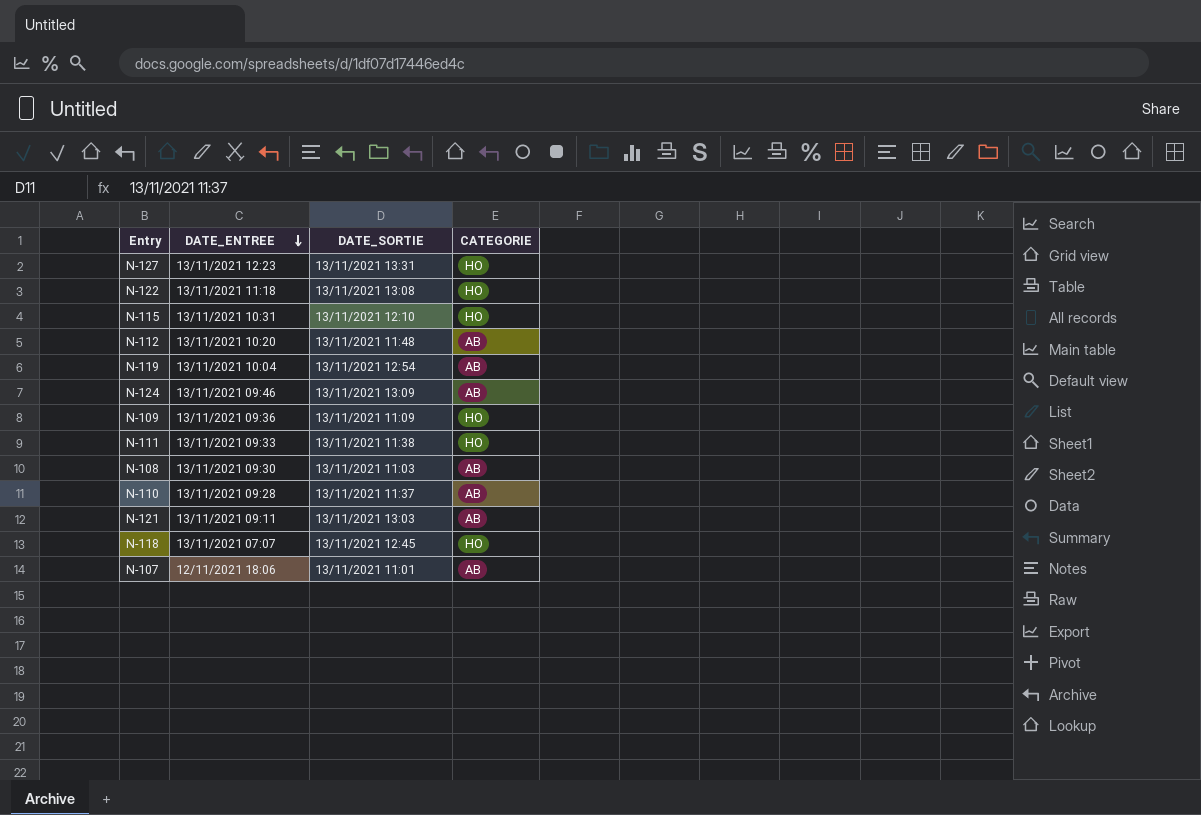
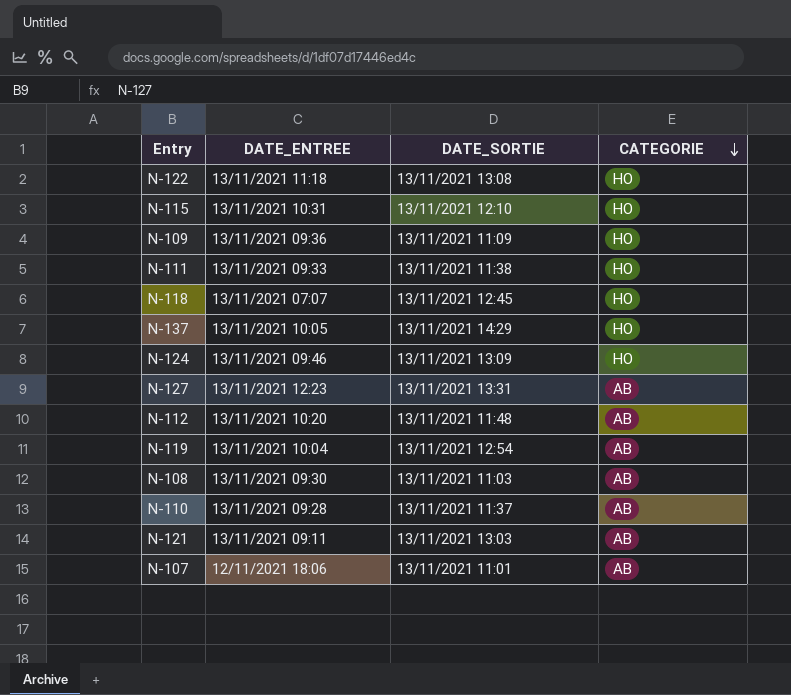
row order: DATE_ENTREE descending -> CATEGORIE descending
row N-137: none -> 13/11/2021 10:05 | 13/11/2021 14:29 | HO
N-124 | CATEGORIE: AB -> HO
N-127 | CATEGORIE: HO -> AB

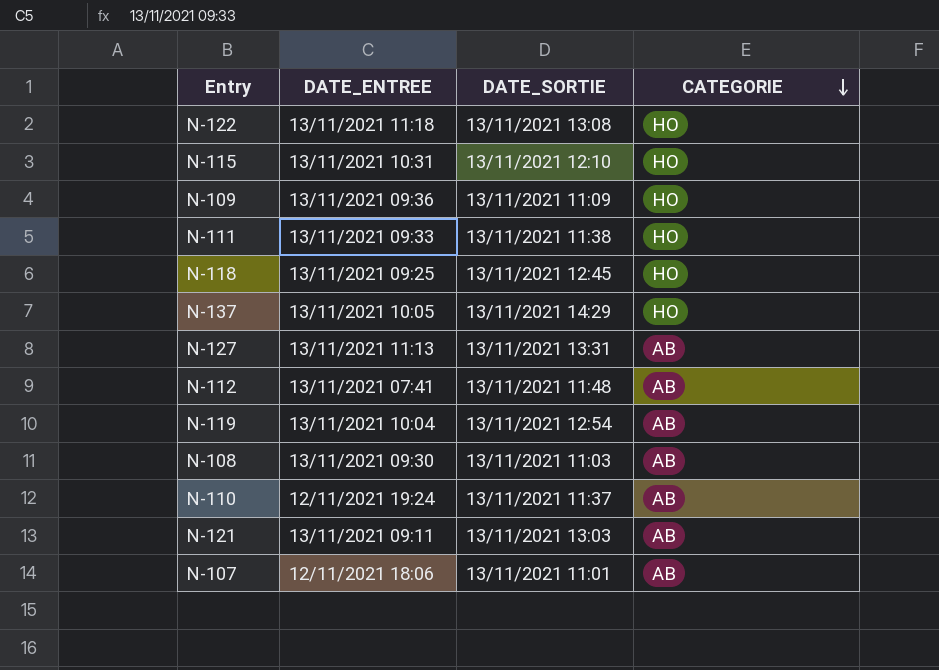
row N-124: 13/11/2021 09:46 | 13/11/2021 13:09 | HO -> none
N-118 | DATE_ENTREE: 13/11/2021 07:07 -> 13/11/2021 09:25
N-127 | DATE_ENTREE: 13/11/2021 12:23 -> 13/11/2021 11:13
N-112 | DATE_ENTREE: 13/11/2021 10:20 -> 13/11/2021 07:41
N-110 | DATE_ENTREE: 13/11/2021 09:28 -> 12/11/2021 19:24

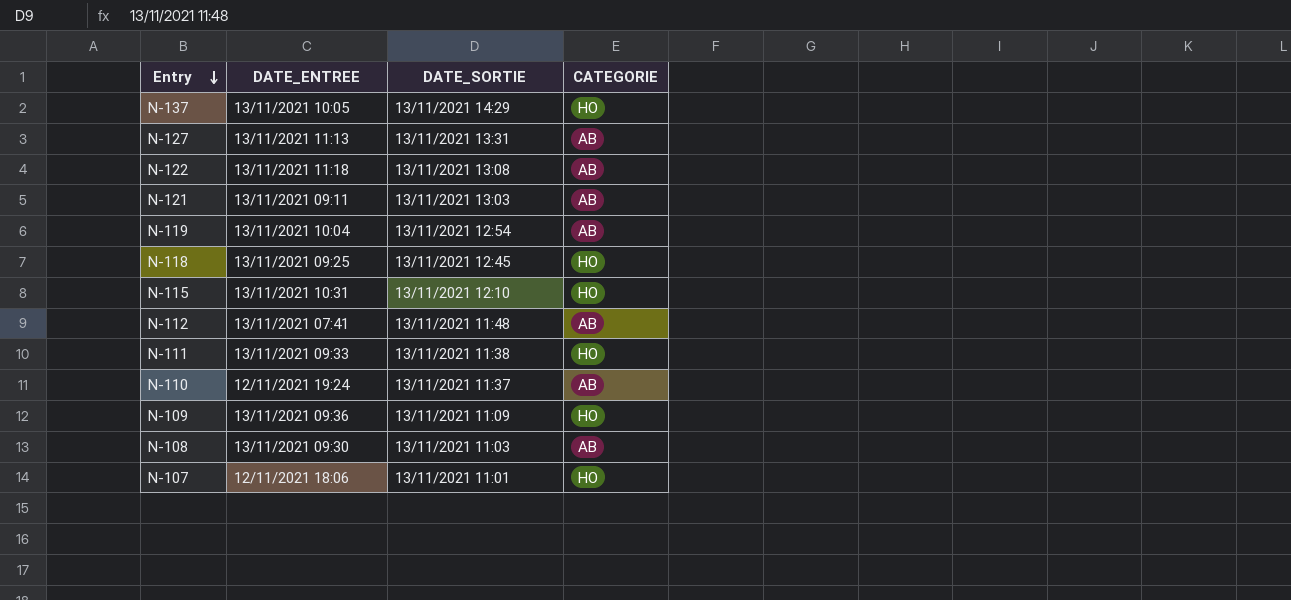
row order: CATEGORIE descending -> Entry descending
N-122 | CATEGORIE: HO -> AB
N-107 | CATEGORIE: AB -> HO

